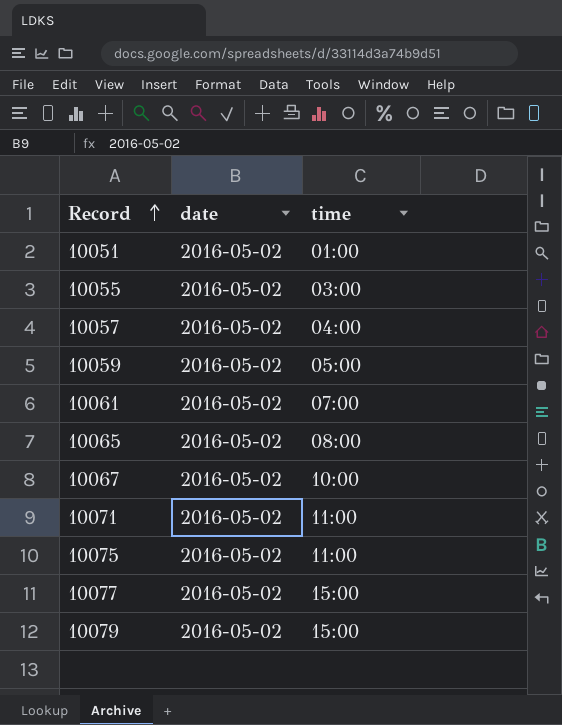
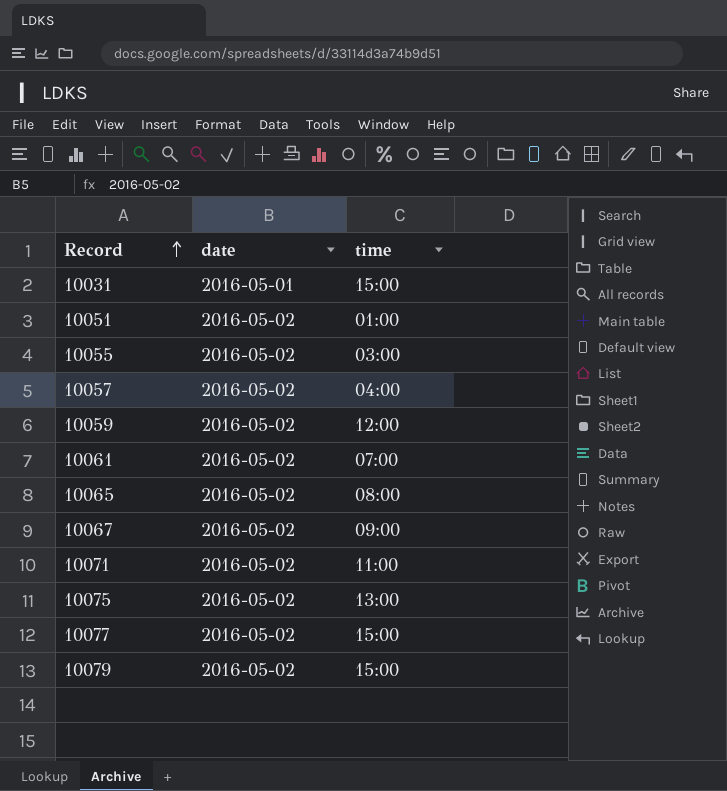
row 10031: none -> 2016-05-01 | 15:00
10059 | time: 05:00 -> 12:00
10067 | time: 10:00 -> 09:00
10075 | time: 11:00 -> 13:00

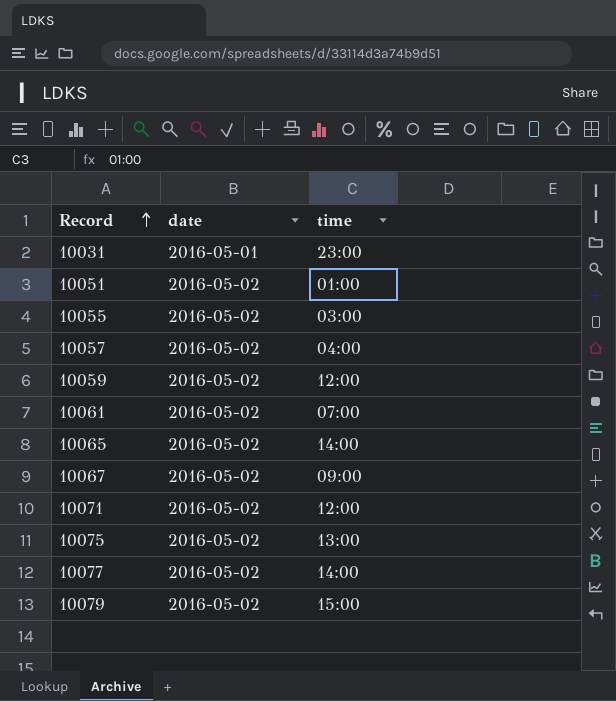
10031 | time: 15:00 -> 23:00
10065 | time: 08:00 -> 14:00
10071 | time: 11:00 -> 12:00
10077 | time: 15:00 -> 14:00

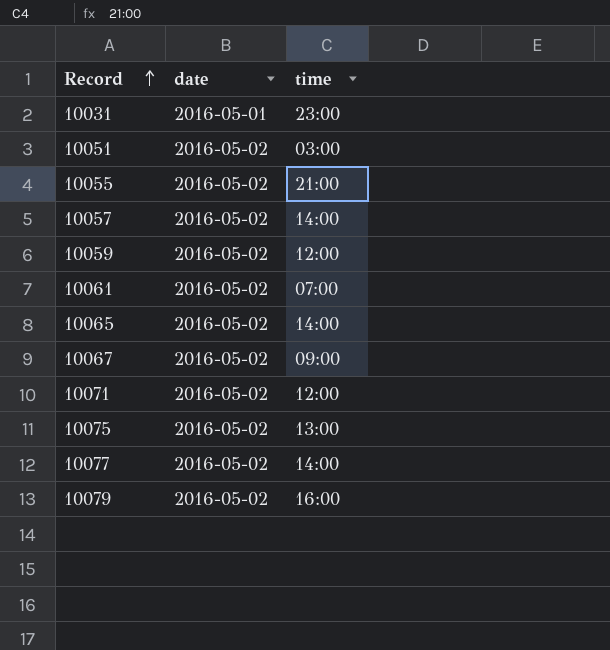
10051 | time: 01:00 -> 03:00
10055 | time: 03:00 -> 21:00
10057 | time: 04:00 -> 14:00
10079 | time: 15:00 -> 16:00

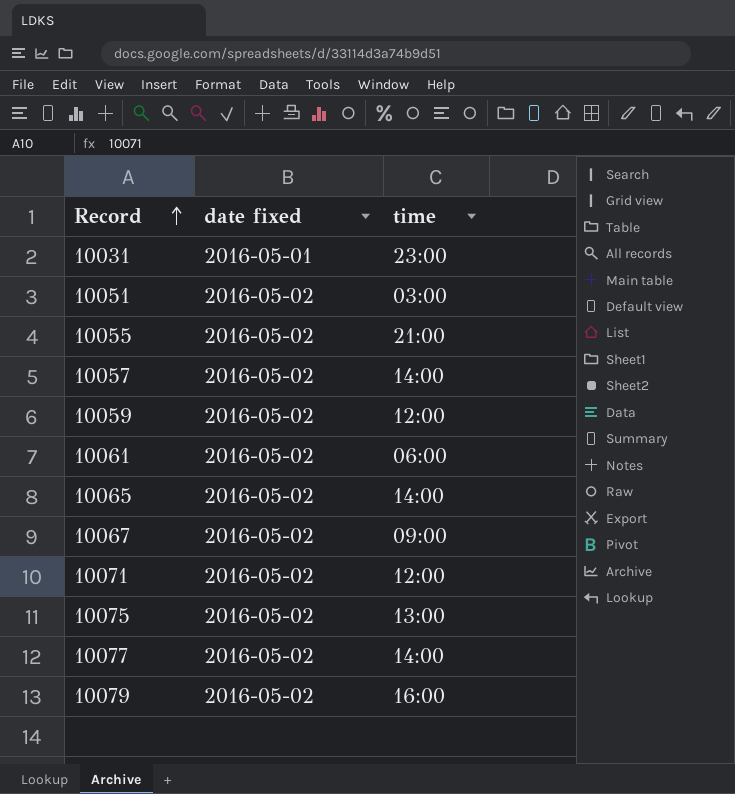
column name: date -> date fixed
10061 | time: 07:00 -> 06:00

